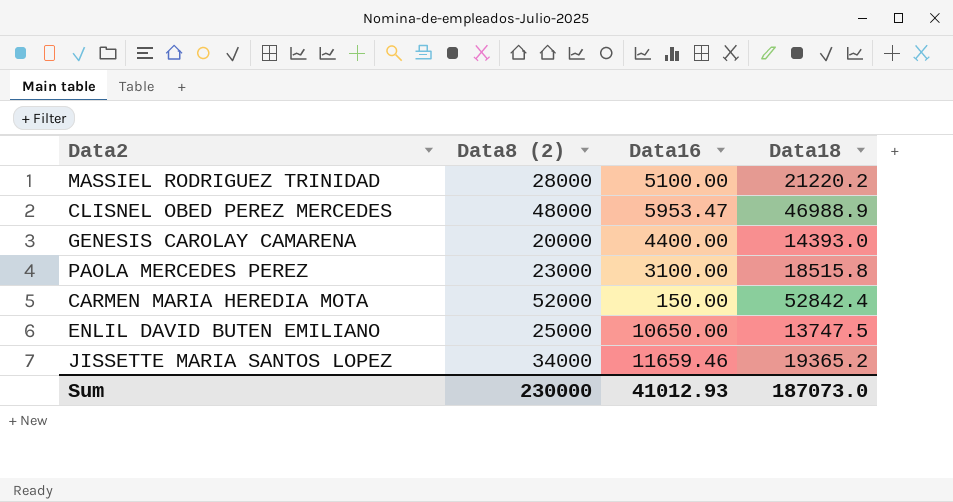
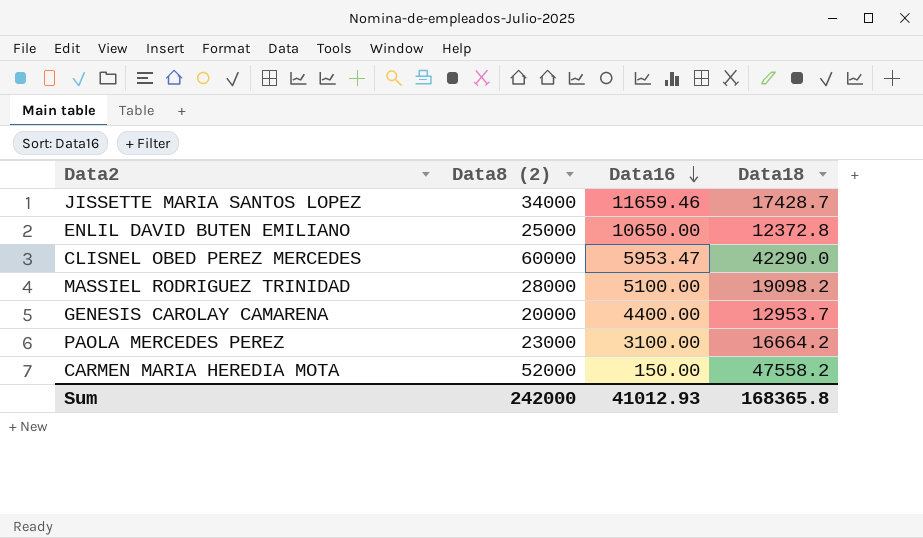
row order: none -> Data16 descending
JISSETTE MARIA SANTOS LOPEZ | Data18: 19365.2 -> 17428.7
ENLIL DAVID BUTEN EMILIANO | Data18: 13747.5 -> 12372.8
CLISNEL OBED PEREZ MERCEDES | Data8 (2): 48000 -> 60000
CLISNEL OBED PEREZ MERCEDES | Data18: 46988.9 -> 42290.0
MASSIEL RODRIGUEZ TRINIDAD | Data18: 21220.2 -> 19098.2
GENESIS CAROLAY CAMARENA | Data18: 14393.0 -> 12953.7
PAOLA MERCEDES PEREZ | Data18: 18515.8 -> 16664.2
CARMEN MARIA HEREDIA MOTA | Data18: 52842.4 -> 47558.2
Sum | Data8 (2): 230000 -> 242000
Sum | Data18: 187073.0 -> 168365.8

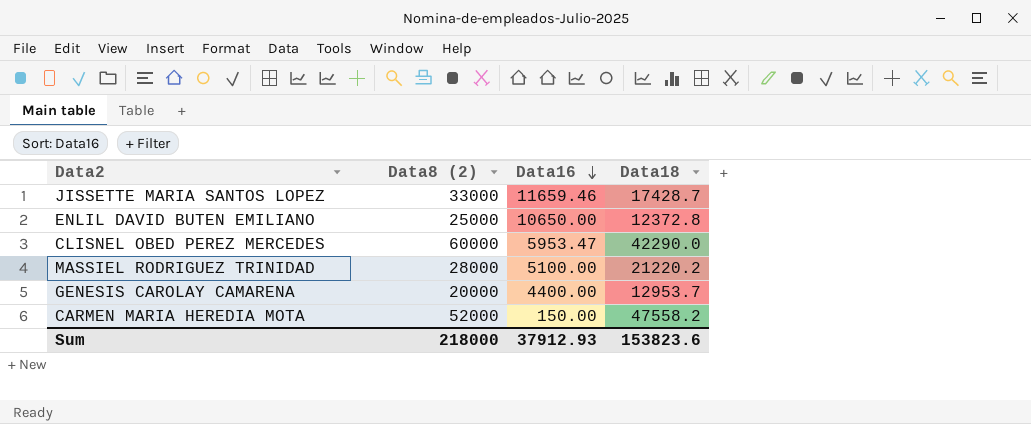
row PAOLA MERCEDES PEREZ: 23000 | 3100.00 | 16664.2 -> none
JISSETTE MARIA SANTOS LOPEZ | Data8 (2): 34000 -> 33000
MASSIEL RODRIGUEZ TRINIDAD | Data18: 19098.2 -> 21220.2
Sum | Data8 (2): 242000 -> 218000
Sum | Data16: 41012.93 -> 37912.93
Sum | Data18: 168365.8 -> 153823.6

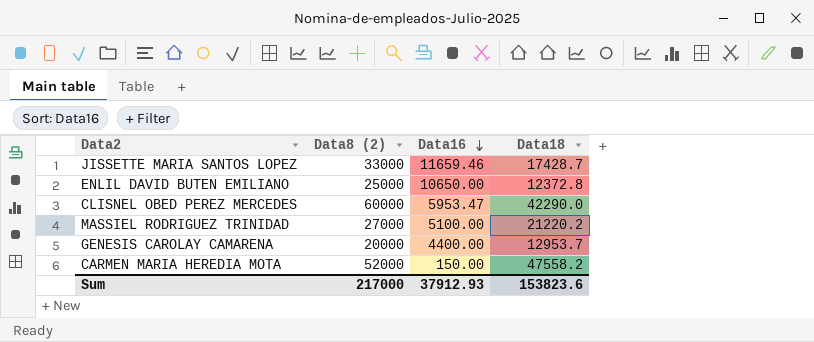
MASSIEL RODRIGUEZ TRINIDAD | Data8 (2): 28000 -> 27000
Sum | Data8 (2): 218000 -> 217000

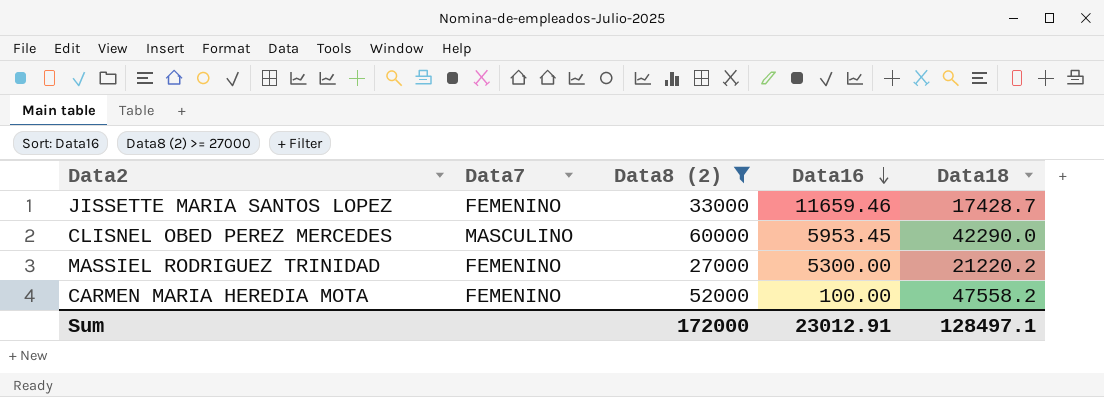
filter: none -> Data8 (2) >= 27000
column Data7 | position: none -> 2
CLISNEL OBED PEREZ MERCEDES | Data16: 5953.47 -> 5953.45
MASSIEL RODRIGUEZ TRINIDAD | Data16: 5100.00 -> 5300.00
CARMEN MARIA HEREDIA MOTA | Data16: 150.00 -> 100.00
Sum | Data8 (2): 217000 -> 172000
Sum | Data16: 37912.93 -> 23012.91
Sum | Data18: 153823.6 -> 128497.1

